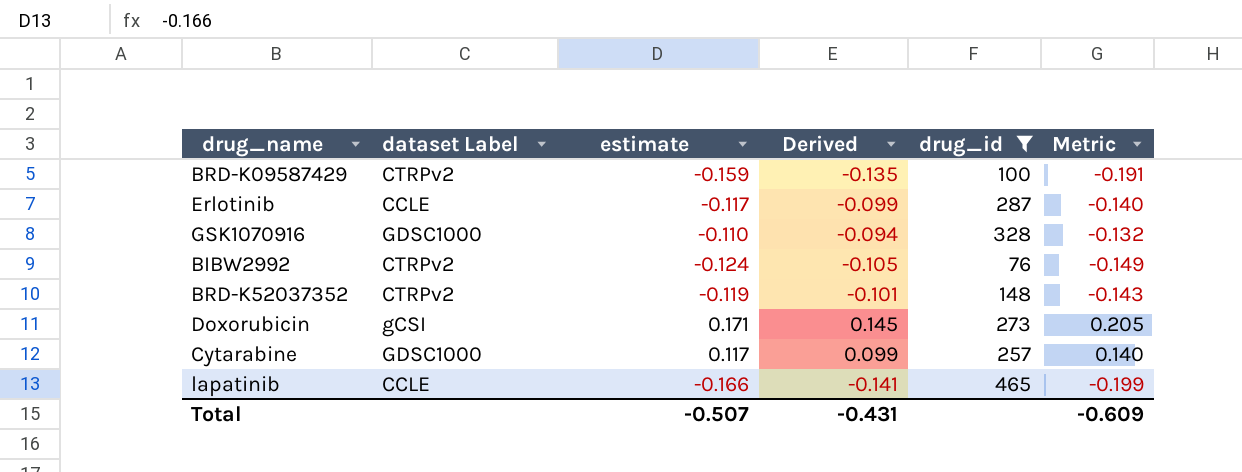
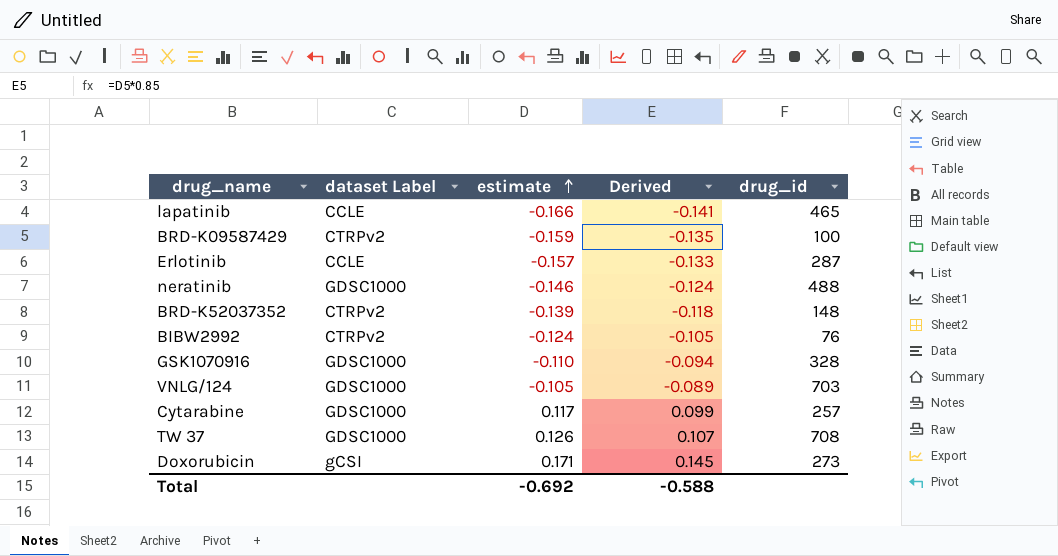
filter: drug_id <= 465 -> none
row order: none -> estimate ascending
column Metric | formula: [estimate] * 1.2 -> none
Erlotinib | estimate: -0.117 -> -0.157
Erlotinib | Derived: -0.099 -> -0.133
BRD-K52037352 | estimate: -0.119 -> -0.139
BRD-K52037352 | Derived: -0.101 -> -0.118
Total | estimate: -0.507 -> -0.692
Total | Derived: -0.431 -> -0.588

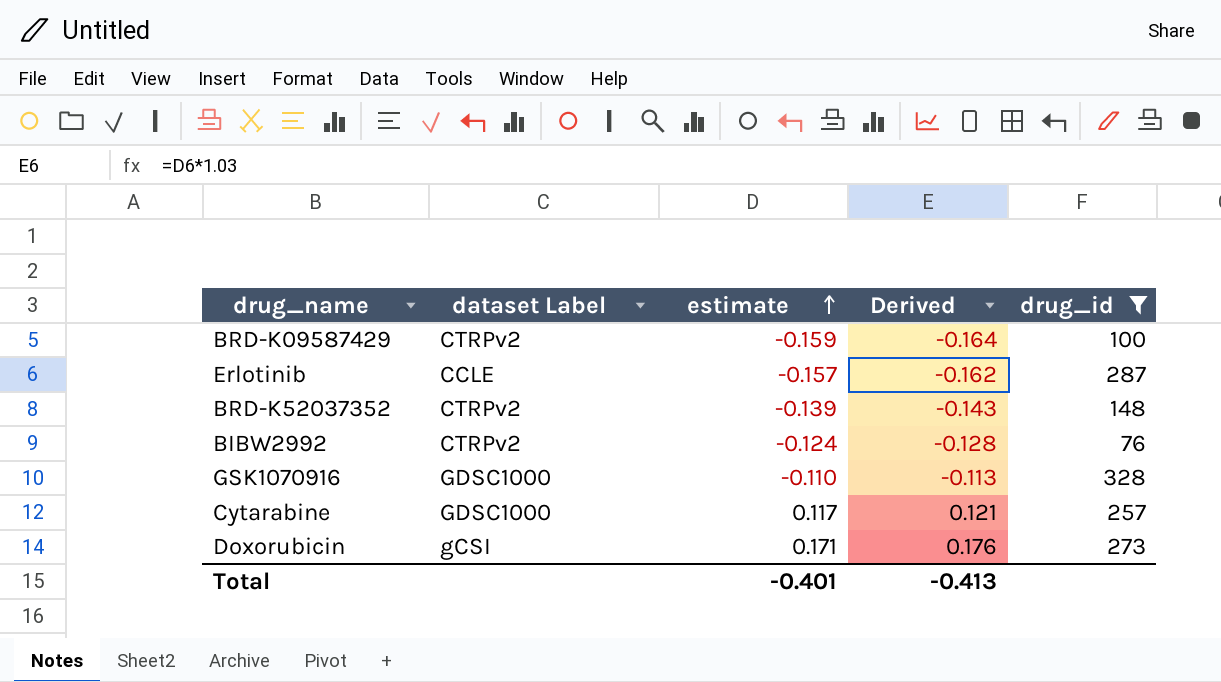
filter: none -> drug_id <= 328
column Derived | formula: [estimate] * 0.85 -> [estimate] * 1.03
Total | estimate: -0.692 -> -0.401
Total | Derived: -0.588 -> -0.413

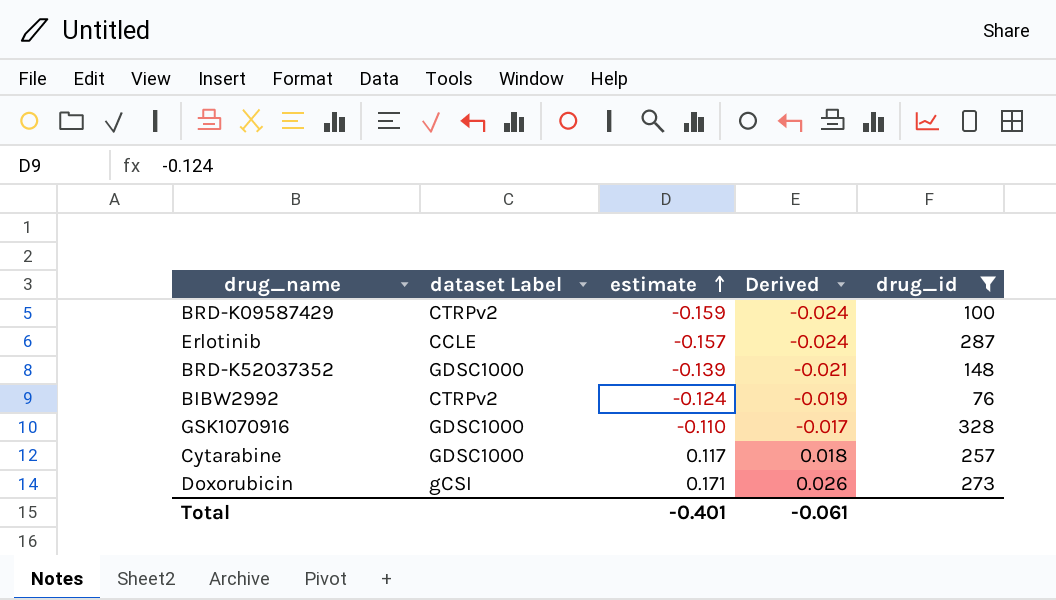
column Derived | formula: [estimate] * 1.03 -> [estimate] * 0.15
BRD-K52037352 | dataset Label: CTRPv2 -> GDSC1000
Total | Derived: -0.413 -> -0.061

